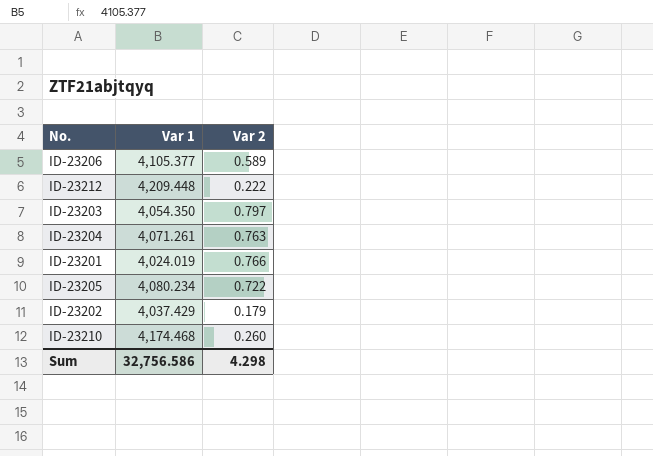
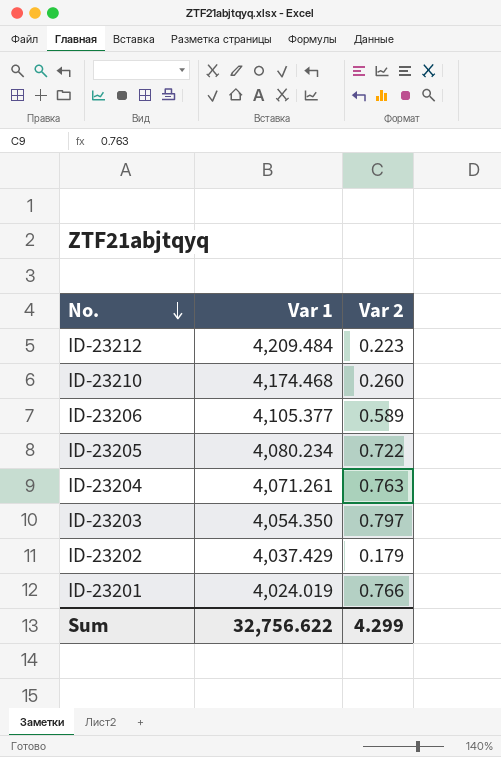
row order: none -> No. descending
ID-23212 | Var 1: 4,209.448 -> 4,209.484
ID-23212 | Var 2: 0.222 -> 0.223
Sum | Var 1: 32,756.586 -> 32,756.622
Sum | Var 2: 4.298 -> 4.299

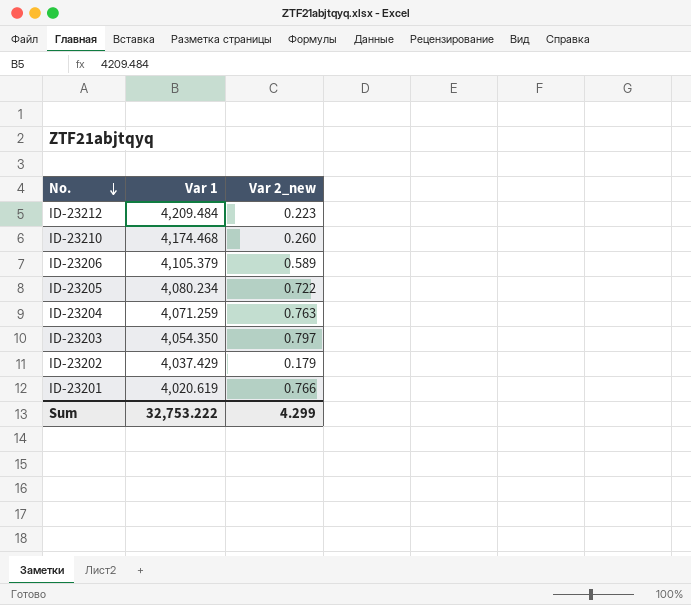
column name: Var 2 -> Var 2_new
ID-23206 | Var 1: 4,105.377 -> 4,105.379
ID-23204 | Var 1: 4,071.261 -> 4,071.259
ID-23201 | Var 1: 4,024.019 -> 4,020.619
Sum | Var 1: 32,756.622 -> 32,753.222

